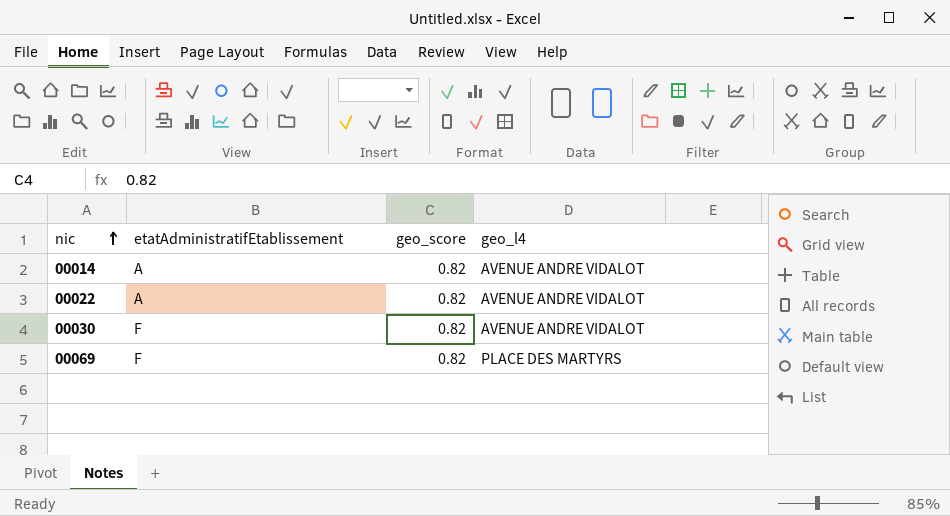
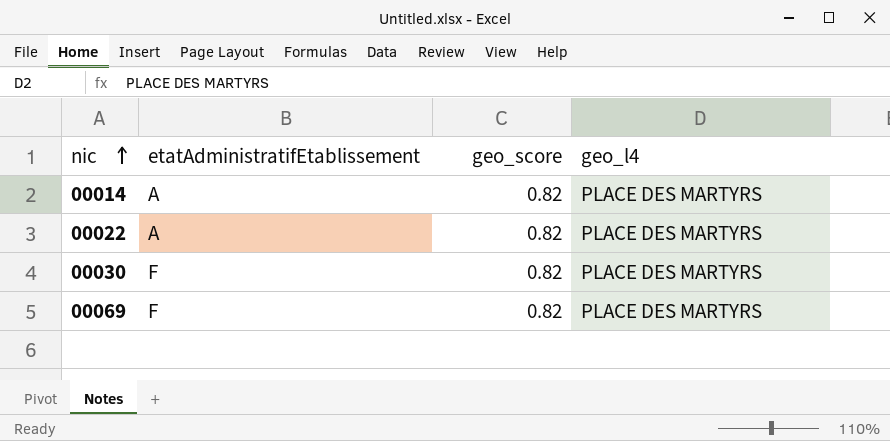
00014 | geo_l4: AVENUE ANDRE VIDALOT -> PLACE DES MARTYRS
00022 | geo_l4: AVENUE ANDRE VIDALOT -> PLACE DES MARTYRS
00030 | geo_l4: AVENUE ANDRE VIDALOT -> PLACE DES MARTYRS

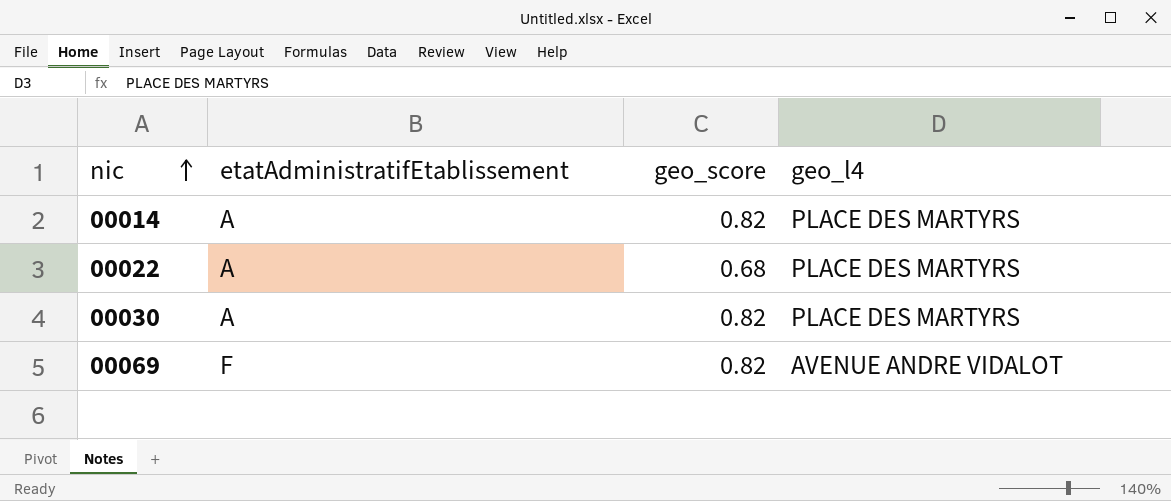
00022 | geo_score: 0.82 -> 0.68
00030 | etatAdministratifEtablissement: F -> A
00069 | geo_l4: PLACE DES MARTYRS -> AVENUE ANDRE VIDALOT

